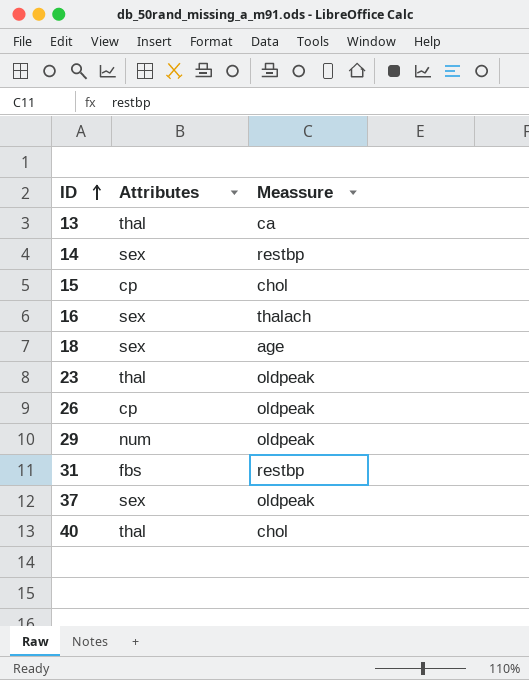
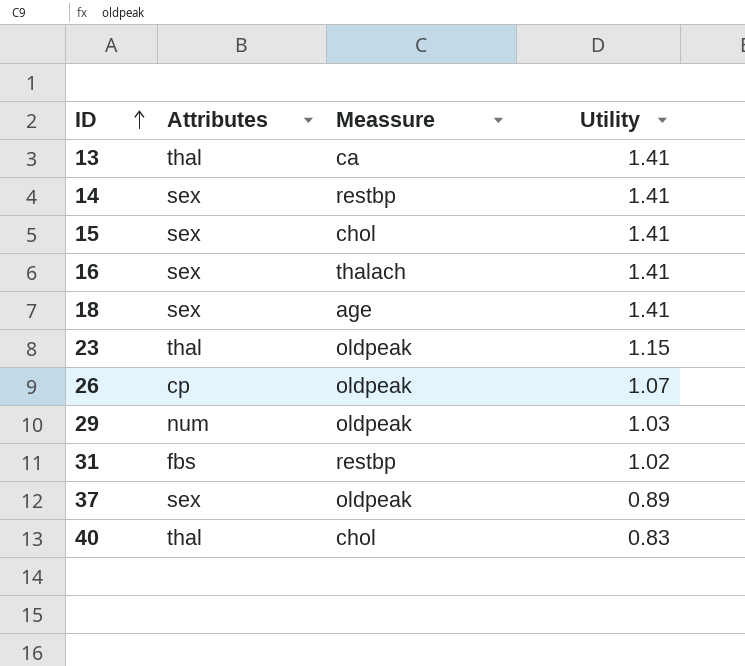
column Utility | position: none -> 4
15 | Attributes: cp -> sex

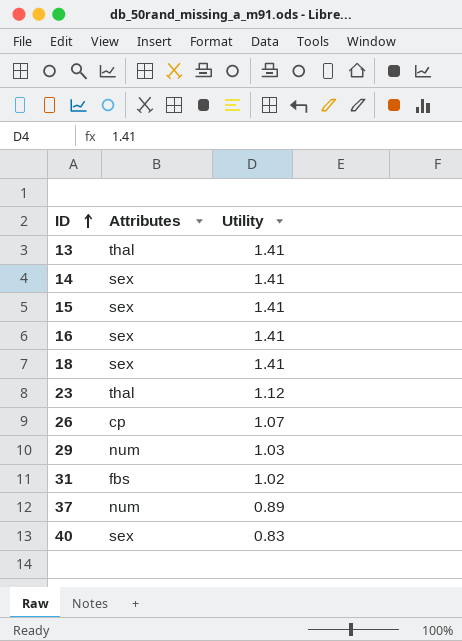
column Meassure | position: 3 -> none
23 | Utility: 1.15 -> 1.12
37 | Attributes: sex -> num
40 | Attributes: thal -> sex

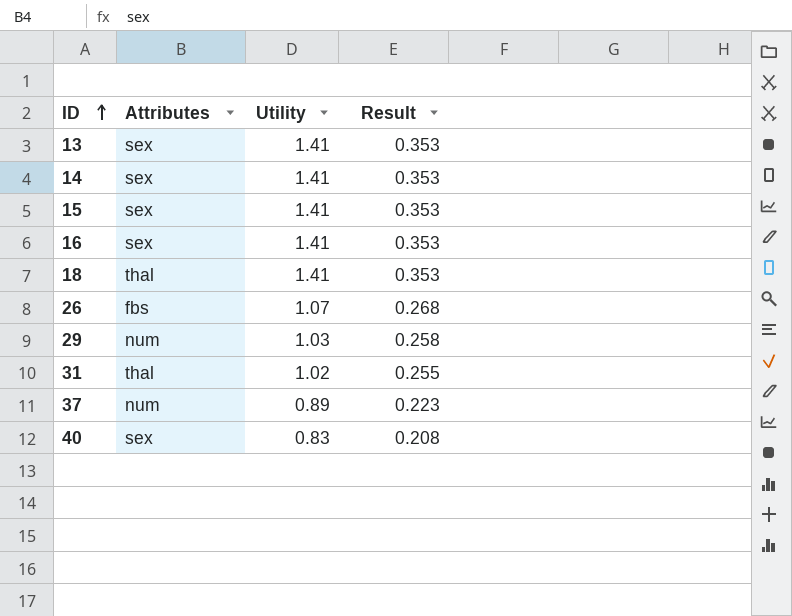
column Result | formula: none -> [Utility] * 0.25
row 23: thal | 1.12 -> none
13 | Attributes: thal -> sex
18 | Attributes: sex -> thal
26 | Attributes: cp -> fbs
31 | Attributes: fbs -> thal

